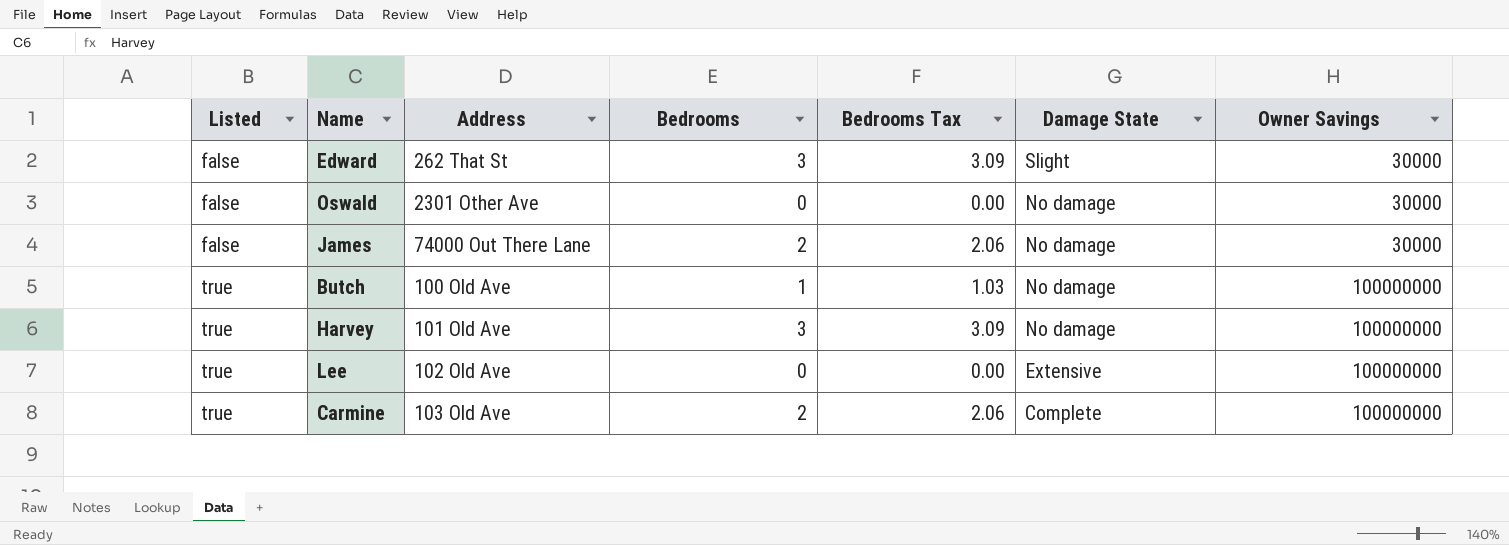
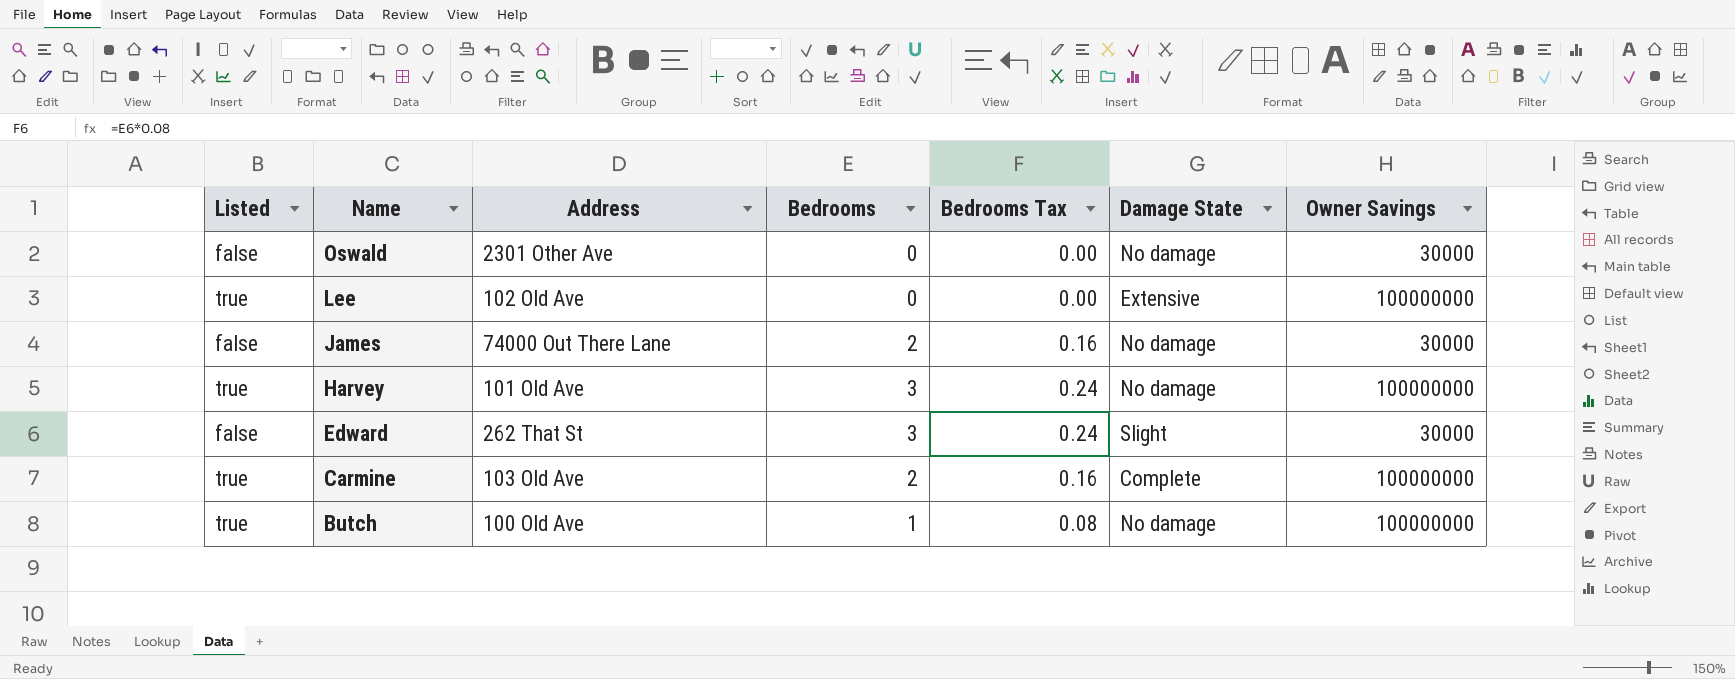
row order: Listed ascending -> Name descending
column Bedrooms Tax | formula: [Bedrooms] * 1.03 -> [Bedrooms] * 0.08

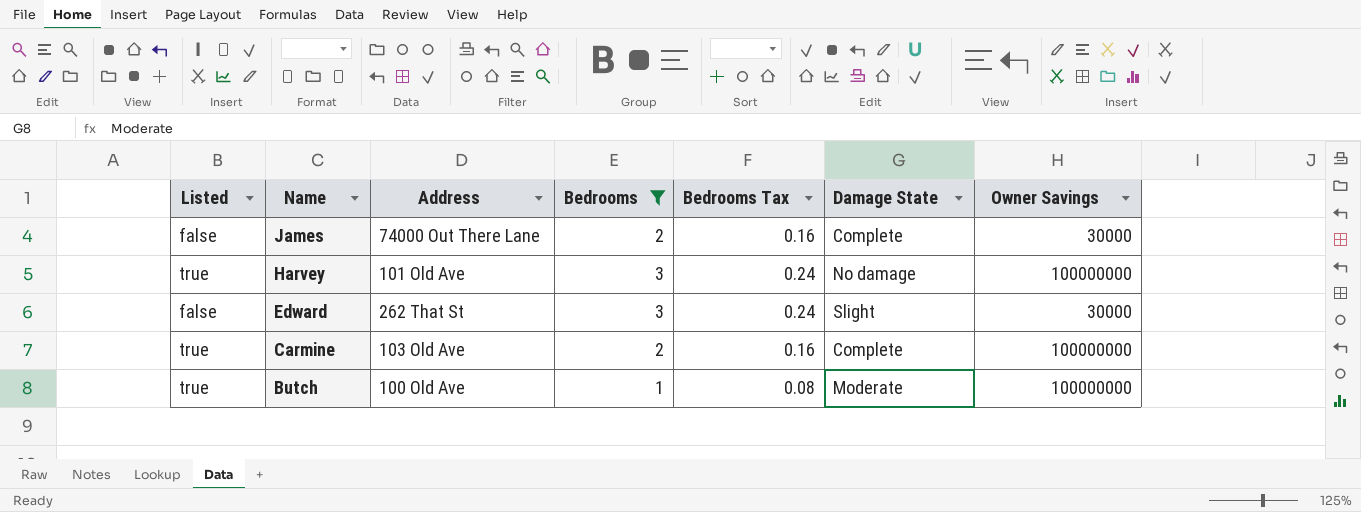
filter: none -> Bedrooms != 0
James | Damage State: No damage -> Complete
Butch | Damage State: No damage -> Moderate

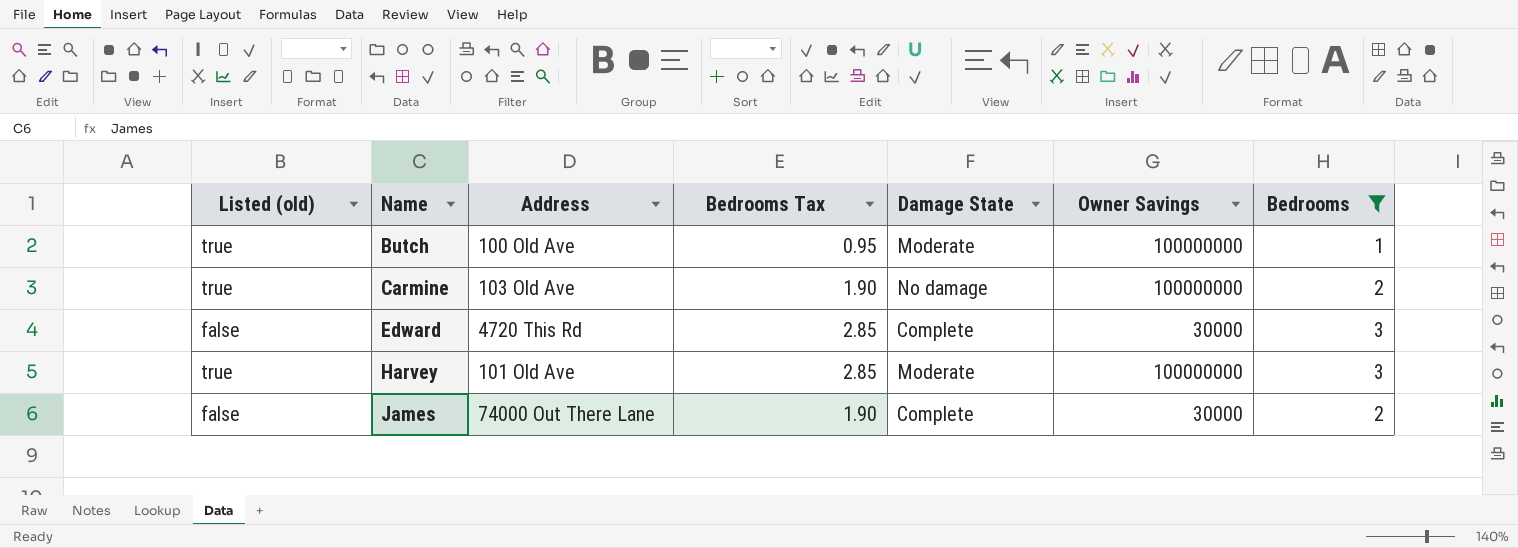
row order: Name descending -> Name ascending
column name: Listed -> Listed (old)
column Bedrooms Tax | formula: [Bedrooms] * 0.08 -> [Bedrooms] * 0.95
column Bedrooms | position: 4 -> 7
Carmine | Damage State: Complete -> No damage
Edward | Address: 262 That St -> 4720 This Rd
Edward | Damage State: Slight -> Complete
Harvey | Damage State: No damage -> Moderate

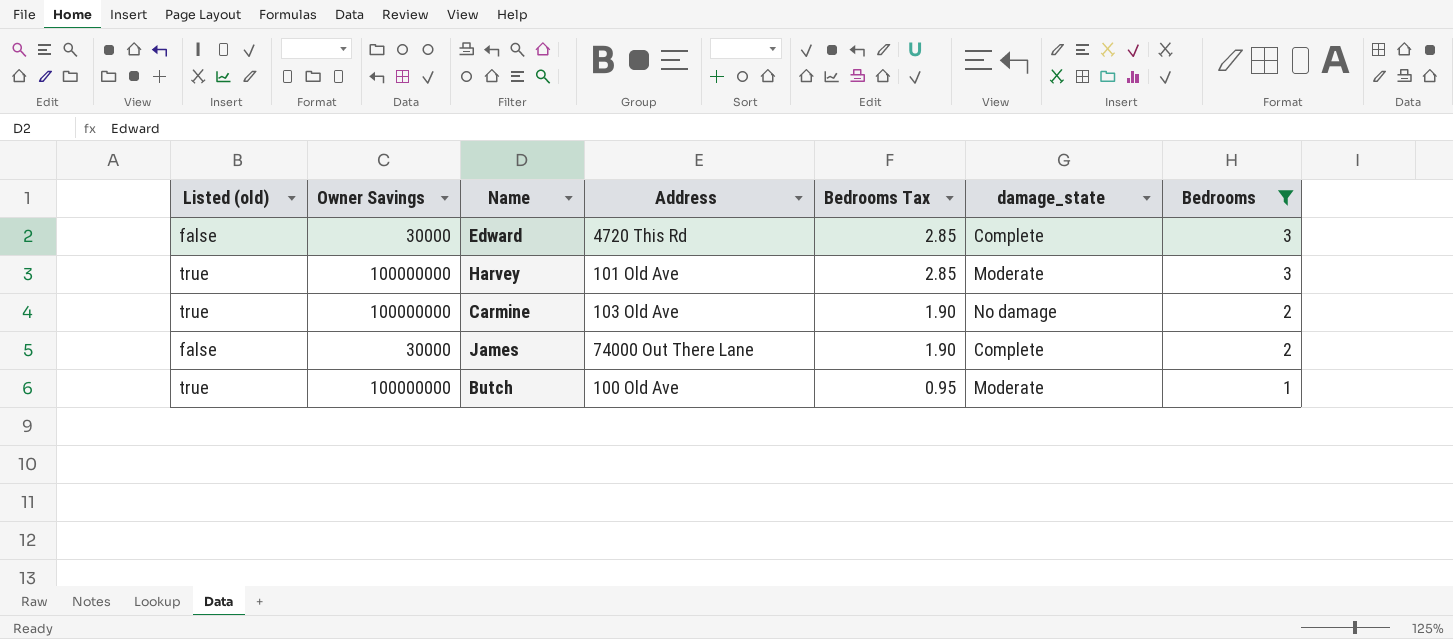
row order: Name ascending -> Bedrooms Tax descending
column Owner Savings | position: 6 -> 2
column name: Damage State -> damage_state

